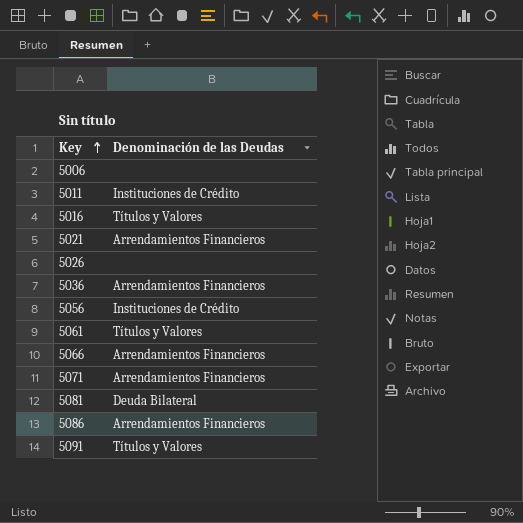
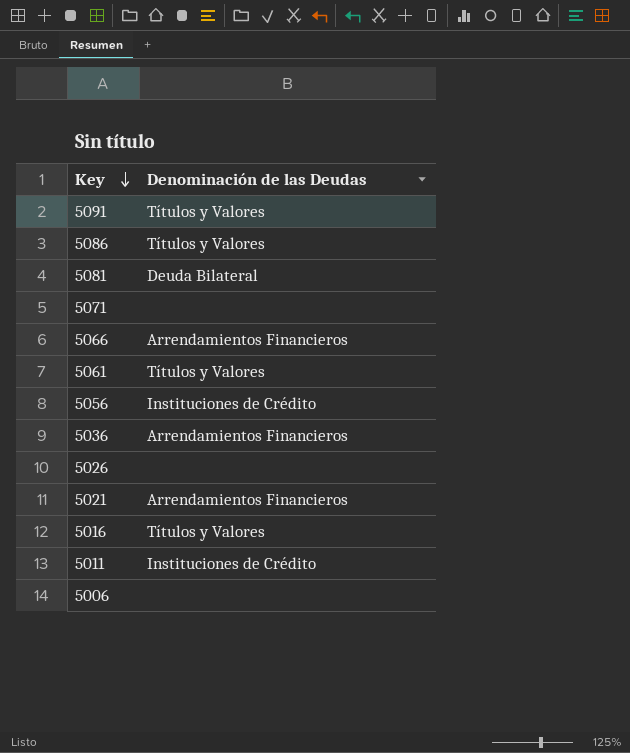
row order: Key ascending -> Key descending
5086 | Denominación de las Deudas: Arrendamientos Financieros -> Títulos y Valores
5071 | Denominación de las Deudas: Arrendamientos Financieros -> none

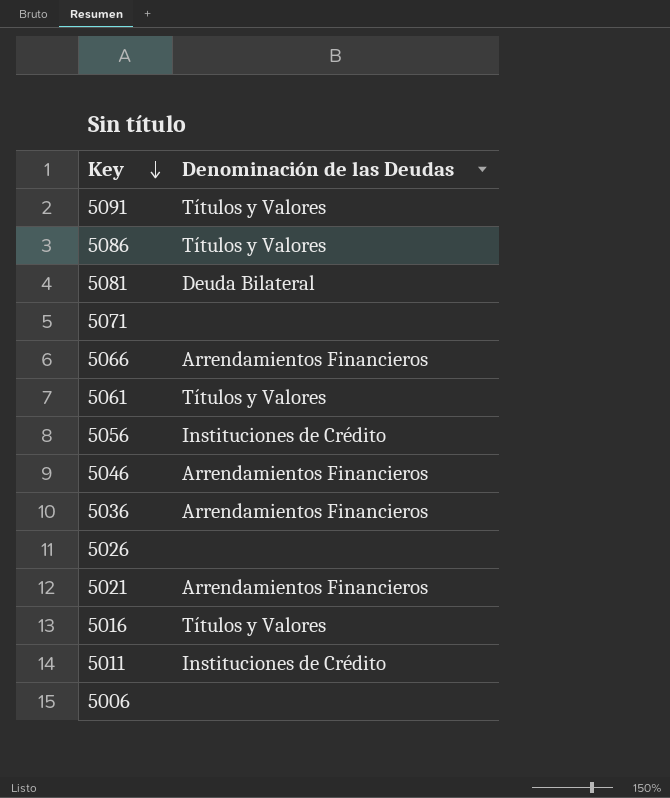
row 5046: none -> Arrendamientos Financieros

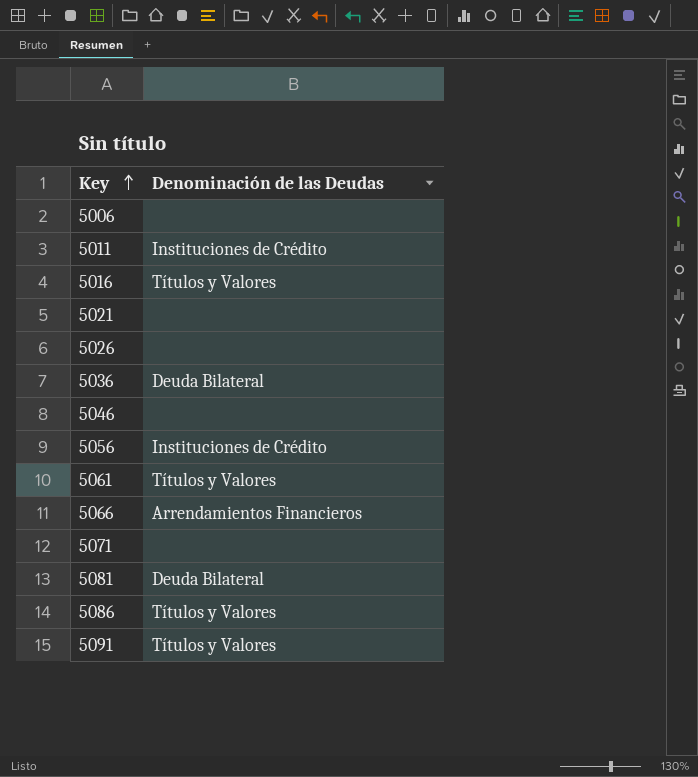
row order: Key descending -> Key ascending
5021 | Denominación de las Deudas: Arrendamientos Financieros -> none
5036 | Denominación de las Deudas: Arrendamientos Financieros -> Deuda Bilateral
5046 | Denominación de las Deudas: Arrendamientos Financieros -> none

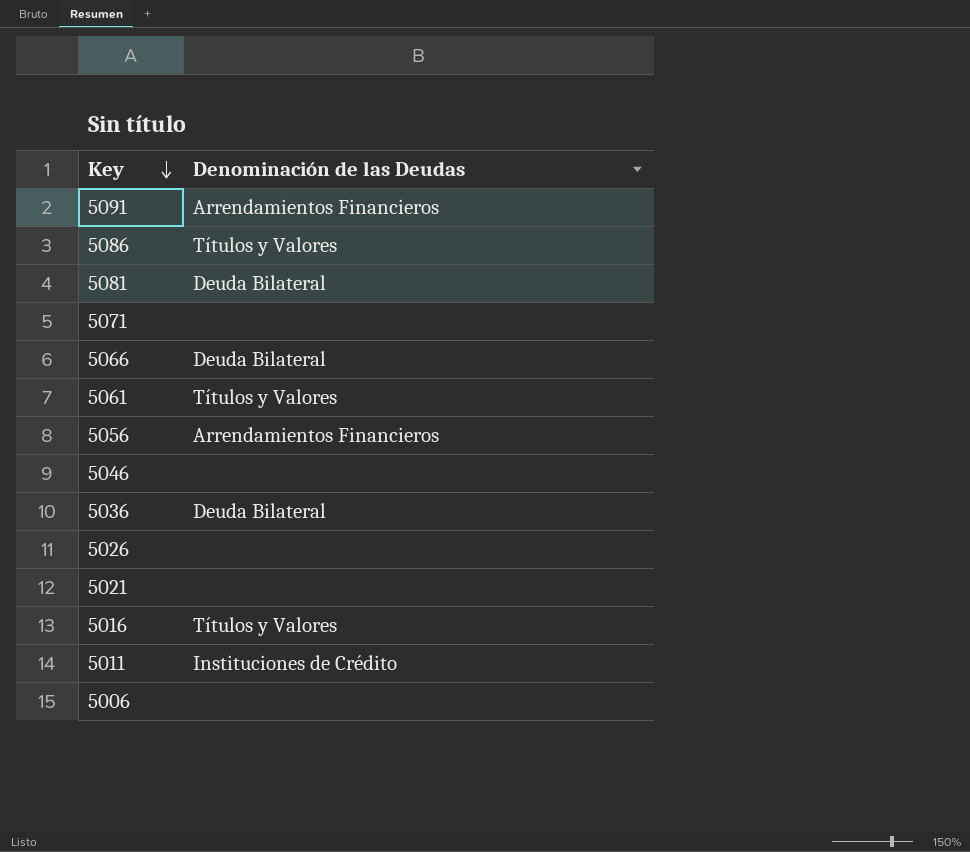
row order: Key ascending -> Key descending
5091 | Denominación de las Deudas: Títulos y Valores -> Arrendamientos Financieros
5066 | Denominación de las Deudas: Arrendamientos Financieros -> Deuda Bilateral
5056 | Denominación de las Deudas: Instituciones de Crédito -> Arrendamientos Financieros

